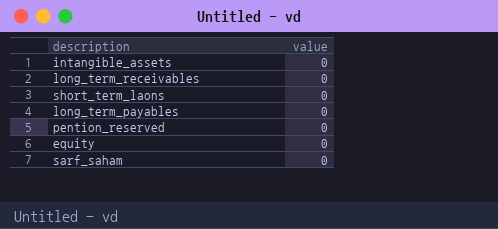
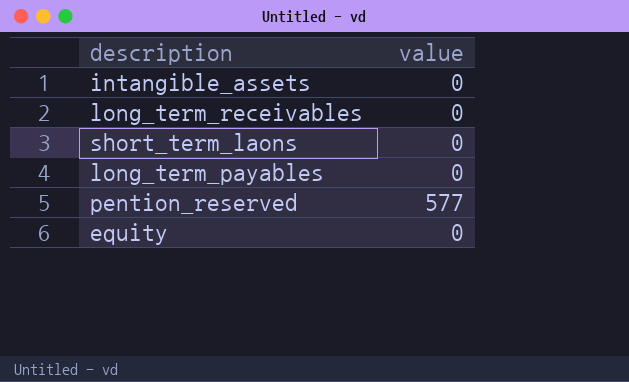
row sarf_saham: 0 -> none
pention_reserved | value: 0 -> 577

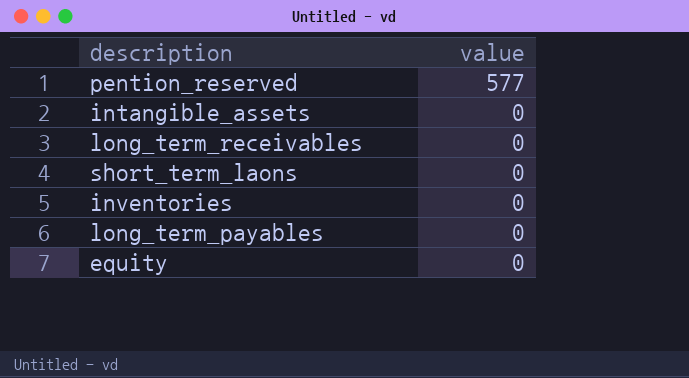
row order: none -> value descending
row inventories: none -> 0

